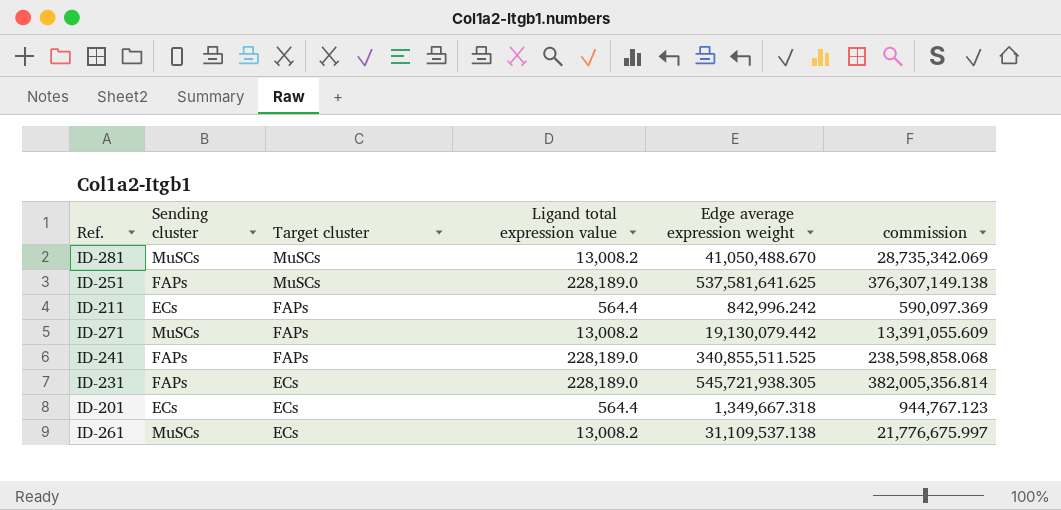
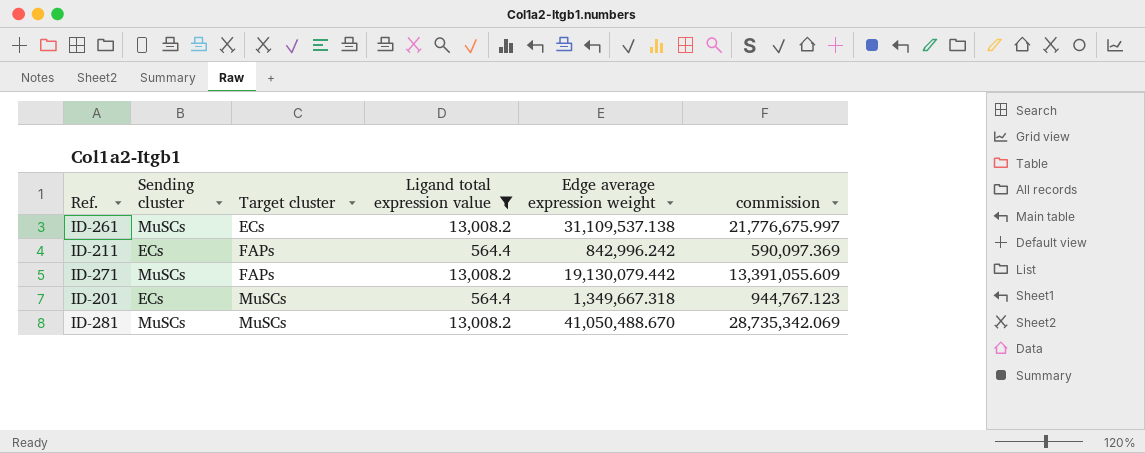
filter: none -> Ligand total expression value != 228,189.0
row order: Target cluster descending -> Target cluster ascending
ID-201 | Target cluster: ECs -> MuSCs

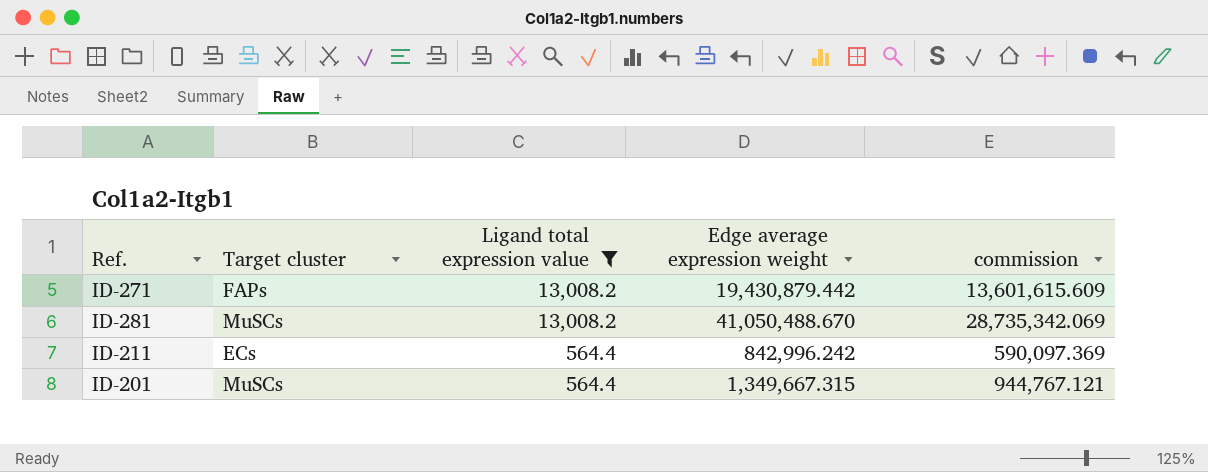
row order: Target cluster ascending -> Ligand total expression value descending
column Sending cluster | position: 2 -> none
row ID-261: MuSCs | ECs | 13,008.2 | 31,109,537.138 | 21,776,675.997 -> none
ID-271 | Edge average expression weight: 19,130,079.442 -> 19,430,879.442
ID-271 | commission: 13,391,055.609 -> 13,601,615.609
ID-211 | Target cluster: FAPs -> ECs
ID-201 | Edge average expression weight: 1,349,667.318 -> 1,349,667.315
ID-201 | commission: 944,767.123 -> 944,767.121

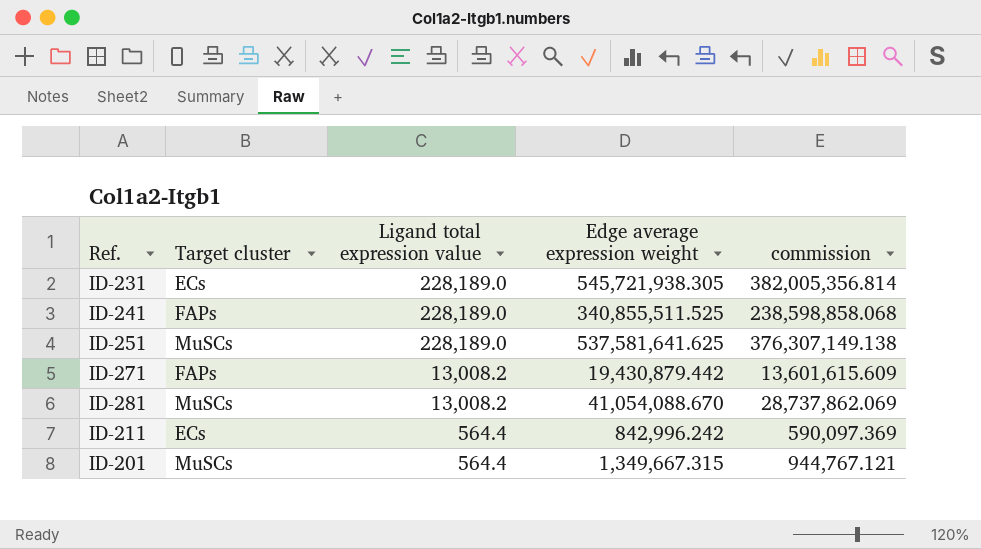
filter: Ligand total expression value != 228,189.0 -> none
ID-281 | Edge average expression weight: 41,050,488.670 -> 41,054,088.670
ID-281 | commission: 28,735,342.069 -> 28,737,862.069

